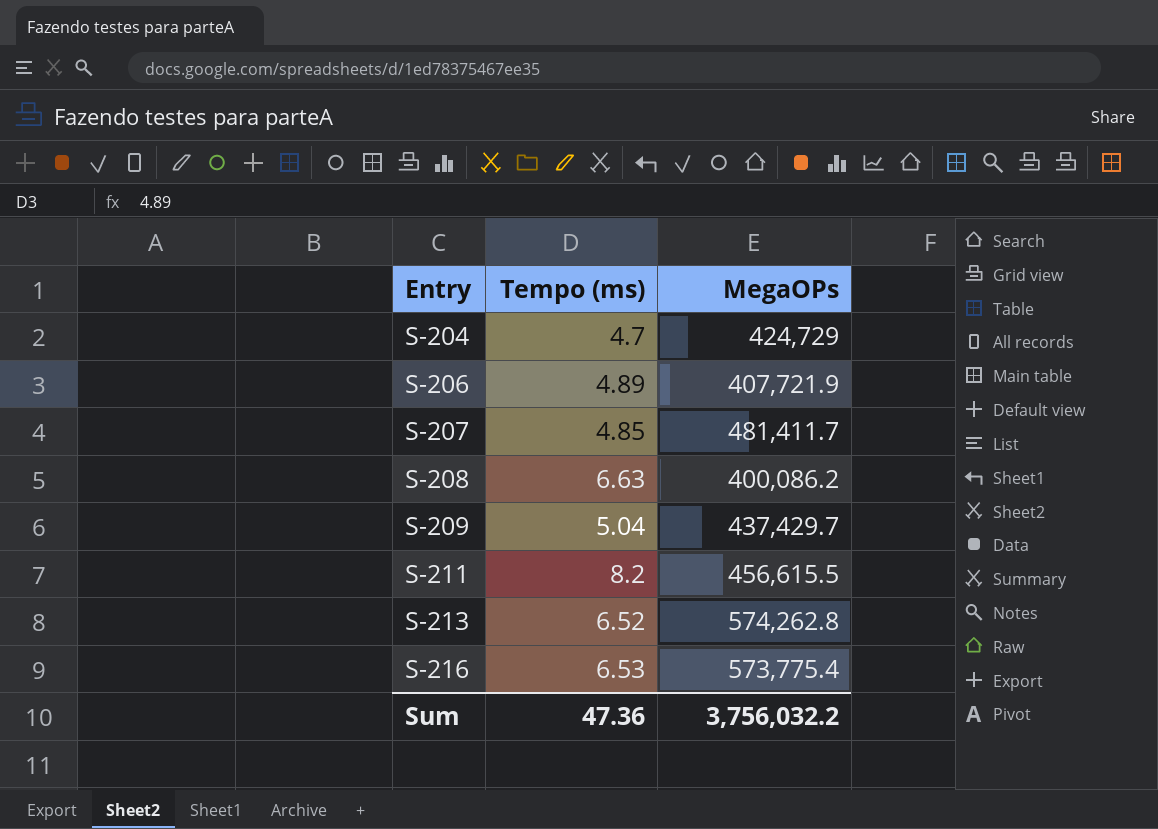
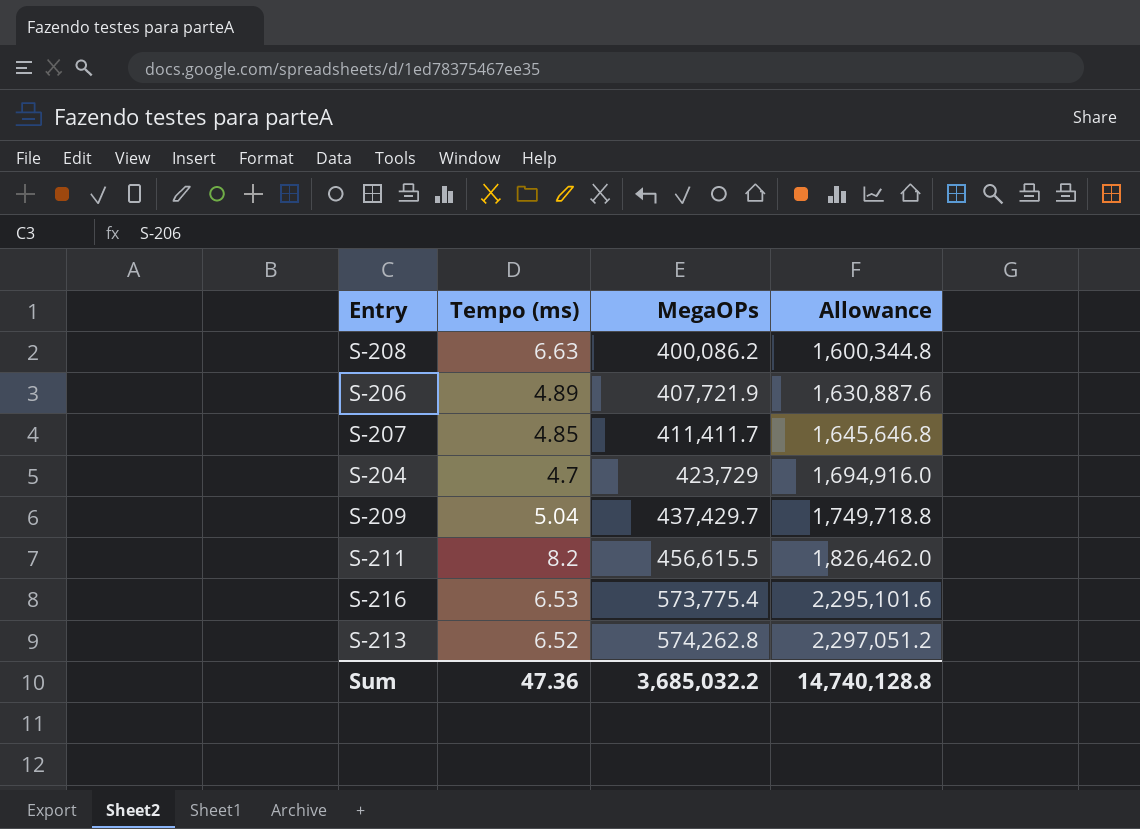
row order: Entry ascending -> MegaOPs ascending
column Allowance | formula: none -> [MegaOPs] * 4
S-207 | MegaOPs: 481,411.7 -> 411,411.7
S-204 | MegaOPs: 424,729 -> 423,729
Sum | MegaOPs: 3,756,032.2 -> 3,685,032.2

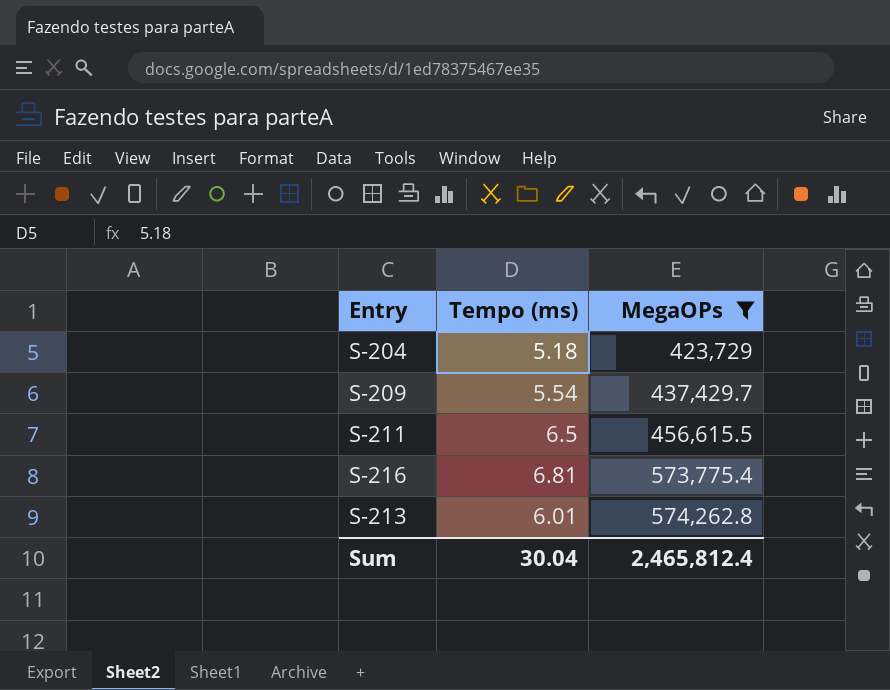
filter: none -> MegaOPs >= 423,729
column Allowance | formula: [MegaOPs] * 4 -> none
S-204 | Tempo (ms): 4.7 -> 5.18
S-209 | Tempo (ms): 5.04 -> 5.54
S-211 | Tempo (ms): 8.2 -> 6.5
S-216 | Tempo (ms): 6.53 -> 6.81
S-213 | Tempo (ms): 6.52 -> 6.01
Sum | Tempo (ms): 47.36 -> 30.04
Sum | MegaOPs: 3,685,032.2 -> 2,465,812.4

